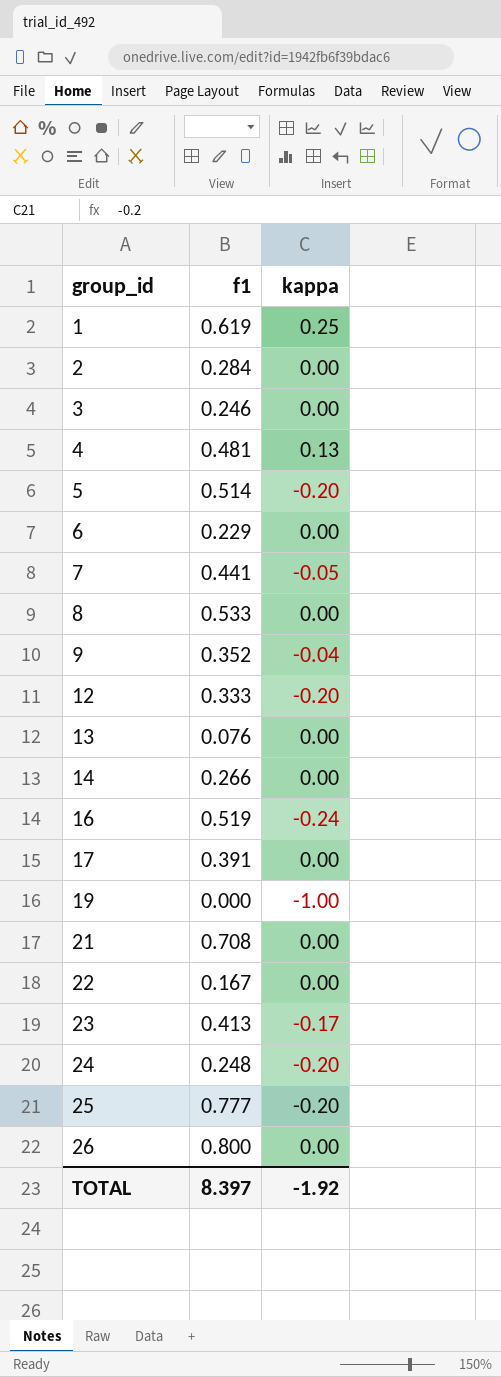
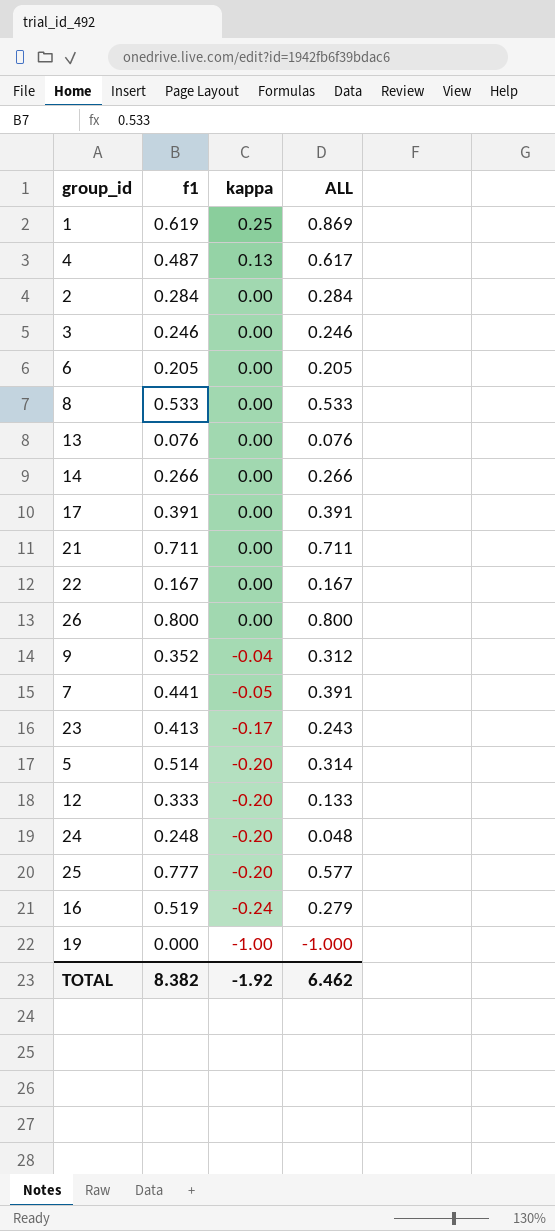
row order: group_id ascending -> kappa descending
column ALL | formula: none -> [f1] + [kappa]
4 | f1: 0.481 -> 0.487
6 | f1: 0.229 -> 0.205
21 | f1: 0.708 -> 0.711
TOTAL | f1: 8.397 -> 8.382

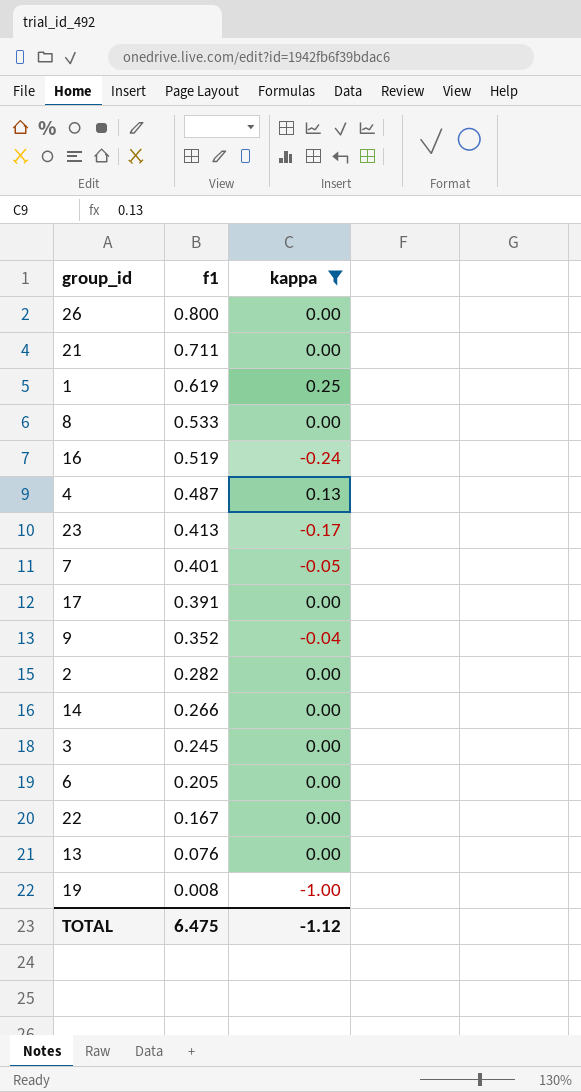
filter: none -> kappa != -0.20
row order: kappa descending -> f1 descending
column ALL | formula: [f1] + [kappa] -> none
7 | f1: 0.441 -> 0.401
2 | f1: 0.284 -> 0.282
3 | f1: 0.246 -> 0.245
19 | f1: 0.000 -> 0.008
TOTAL | f1: 8.382 -> 6.475
TOTAL | kappa: -1.92 -> -1.12

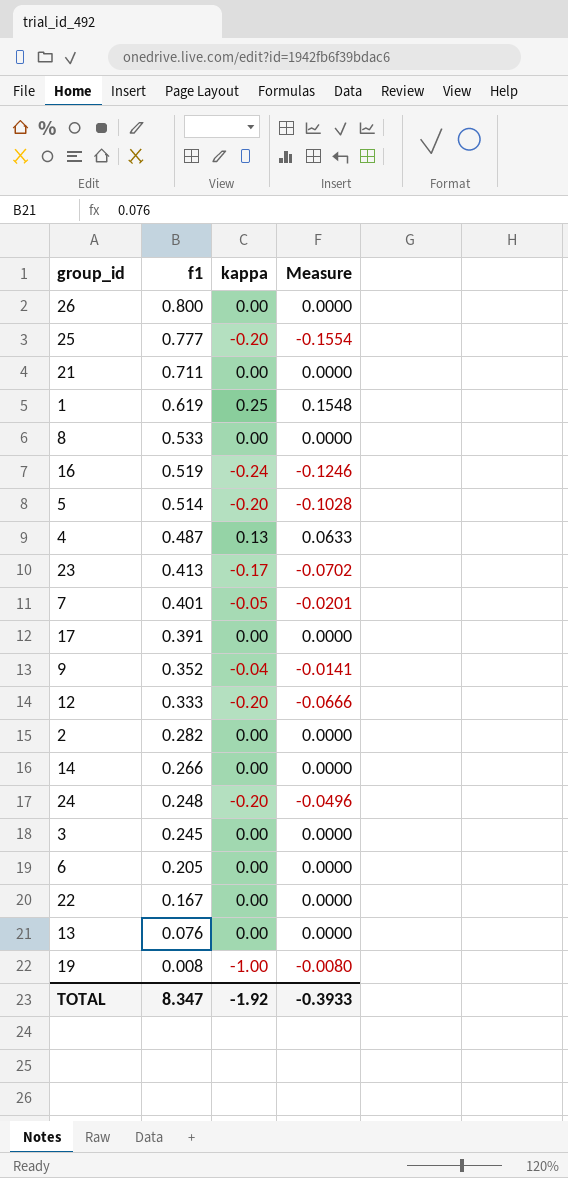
filter: kappa != -0.20 -> none
column Measure | formula: none -> [f1] * [kappa]
TOTAL | f1: 6.475 -> 8.347
TOTAL | kappa: -1.12 -> -1.92

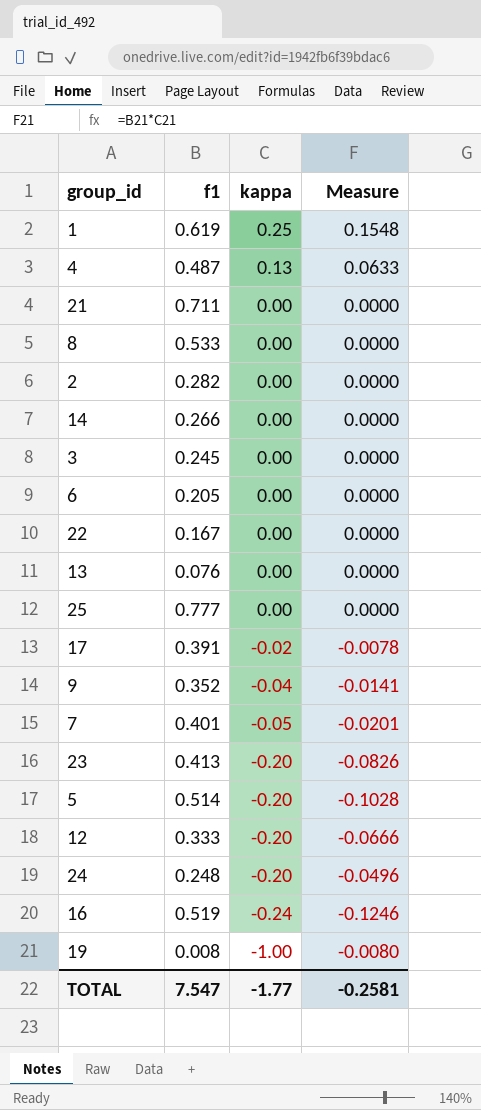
row order: f1 descending -> kappa descending
row 26: 0.800 | 0.00 | 0.0000 -> none
25 | kappa: -0.20 -> 0.00
25 | Measure: -0.1554 -> 0.0000
17 | kappa: 0.00 -> -0.02
17 | Measure: 0.0000 -> -0.0078
23 | kappa: -0.17 -> -0.20
23 | Measure: -0.0702 -> -0.0826
TOTAL | f1: 8.347 -> 7.547
TOTAL | kappa: -1.92 -> -1.77
TOTAL | Measure: -0.3933 -> -0.2581

